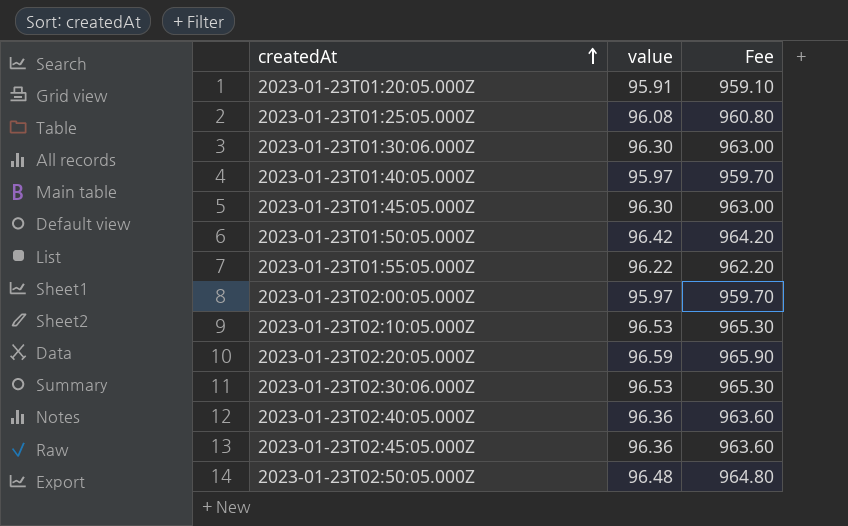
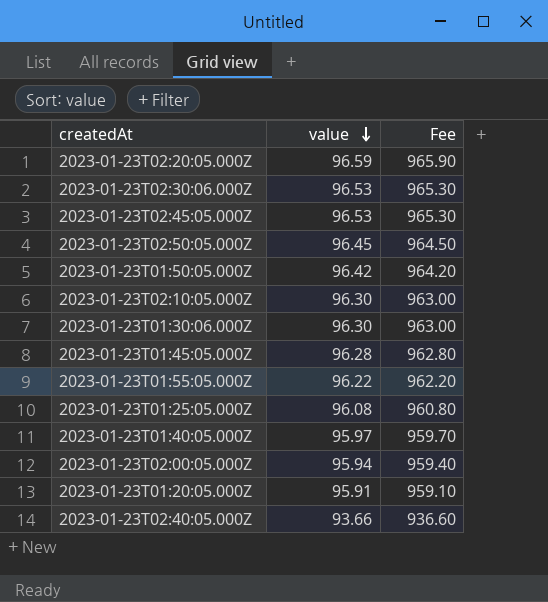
row order: createdAt ascending -> value descending
2023-01-23T02:45:05.000Z | value: 96.36 -> 96.53
2023-01-23T02:45:05.000Z | Fee: 963.60 -> 965.30
2023-01-23T02:50:05.000Z | value: 96.48 -> 96.45
2023-01-23T02:50:05.000Z | Fee: 964.80 -> 964.50
2023-01-23T02:10:05.000Z | value: 96.53 -> 96.30
2023-01-23T02:10:05.000Z | Fee: 965.30 -> 963.00
2023-01-23T01:45:05.000Z | value: 96.30 -> 96.28
2023-01-23T01:45:05.000Z | Fee: 963.00 -> 962.80
2023-01-23T02:00:05.000Z | value: 95.97 -> 95.94
2023-01-23T02:00:05.000Z | Fee: 959.70 -> 959.40
2023-01-23T02:40:05.000Z | value: 96.36 -> 93.66
2023-01-23T02:40:05.000Z | Fee: 963.60 -> 936.60

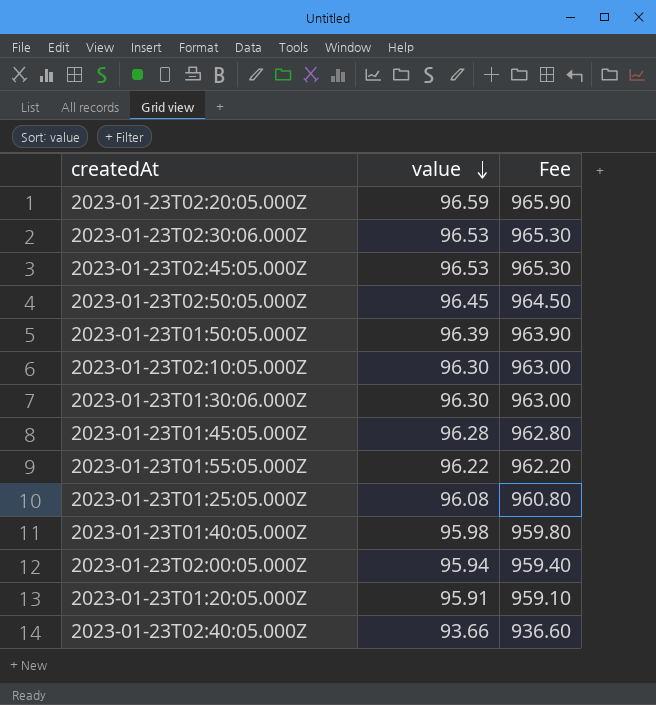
2023-01-23T01:50:05.000Z | value: 96.42 -> 96.39
2023-01-23T01:50:05.000Z | Fee: 964.20 -> 963.90
2023-01-23T01:40:05.000Z | value: 95.97 -> 95.98
2023-01-23T01:40:05.000Z | Fee: 959.70 -> 959.80

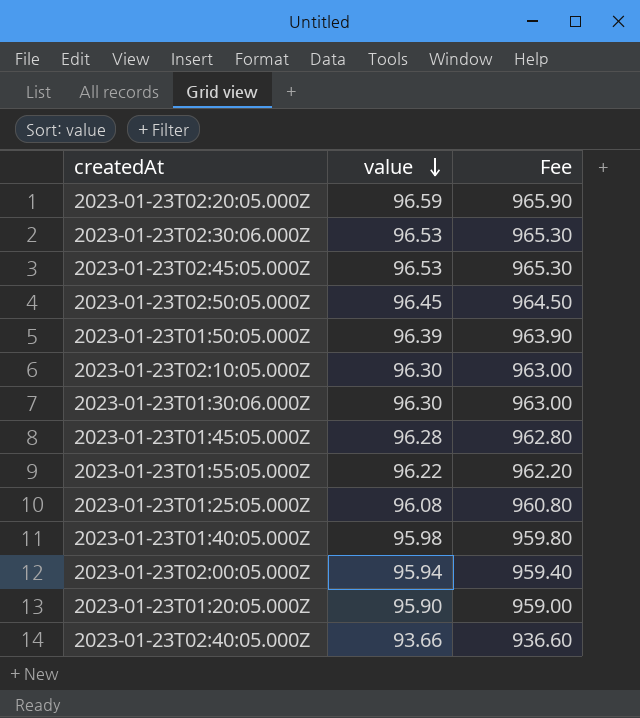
2023-01-23T01:20:05.000Z | value: 95.91 -> 95.90
2023-01-23T01:20:05.000Z | Fee: 959.10 -> 959.00

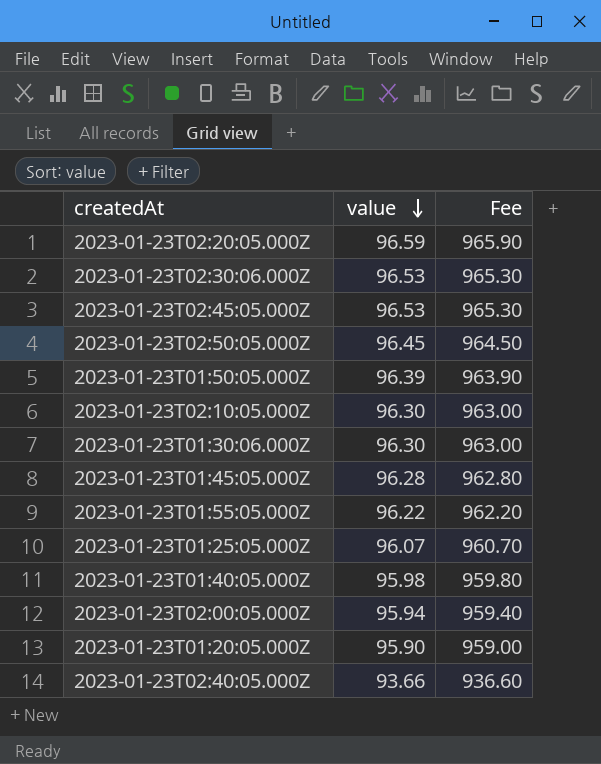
2023-01-23T01:25:05.000Z | value: 96.08 -> 96.07
2023-01-23T01:25:05.000Z | Fee: 960.80 -> 960.70

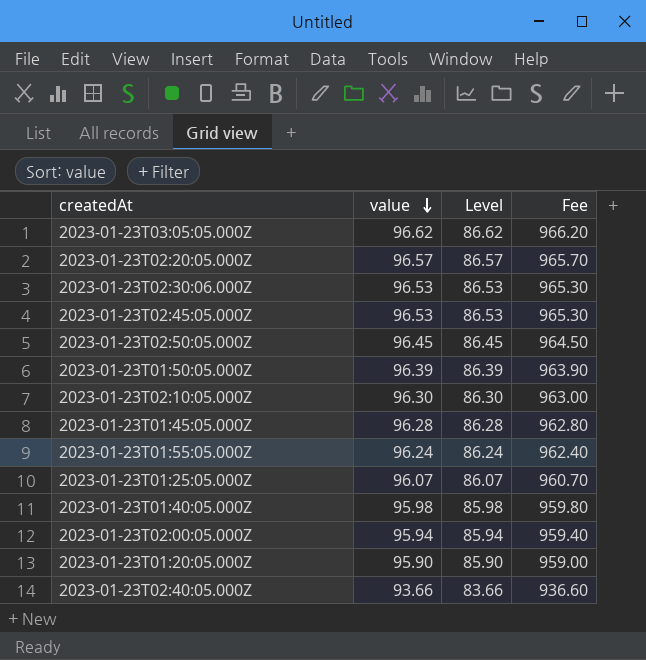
column Level | formula: none -> [value] - 10
row 2023-01-23T01:30:06.000Z: 96.30 | 963.00 -> none
row 2023-01-23T03:05:05.000Z: none -> 96.62 | 86.62 | 966.20
2023-01-23T02:20:05.000Z | value: 96.59 -> 96.57
2023-01-23T02:20:05.000Z | Fee: 965.90 -> 965.70
2023-01-23T01:55:05.000Z | value: 96.22 -> 96.24
2023-01-23T01:55:05.000Z | Fee: 962.20 -> 962.40

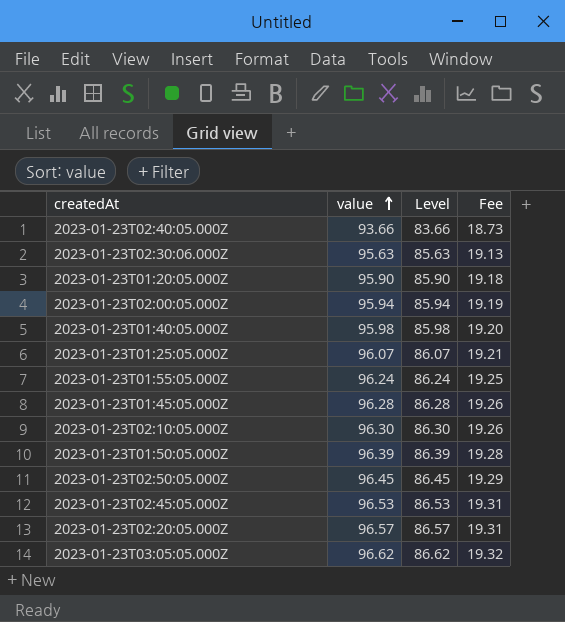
row order: value descending -> value ascending
column Fee | formula: [value] * 10 -> [value] * 0.2
2023-01-23T02:30:06.000Z | value: 96.53 -> 95.63
2023-01-23T02:30:06.000Z | Level: 86.53 -> 85.63

